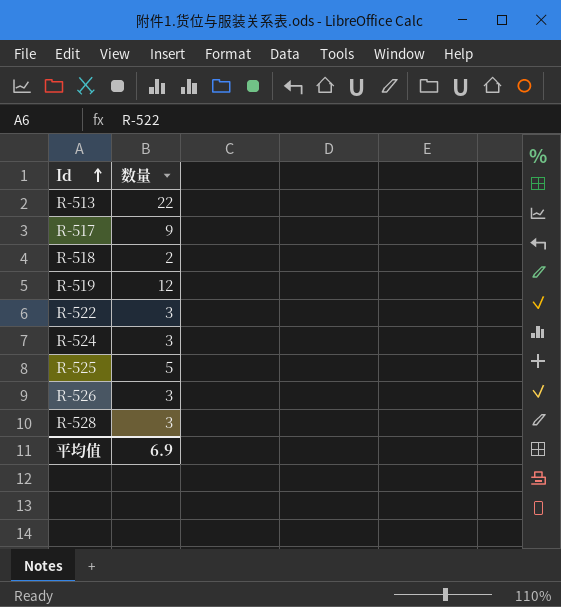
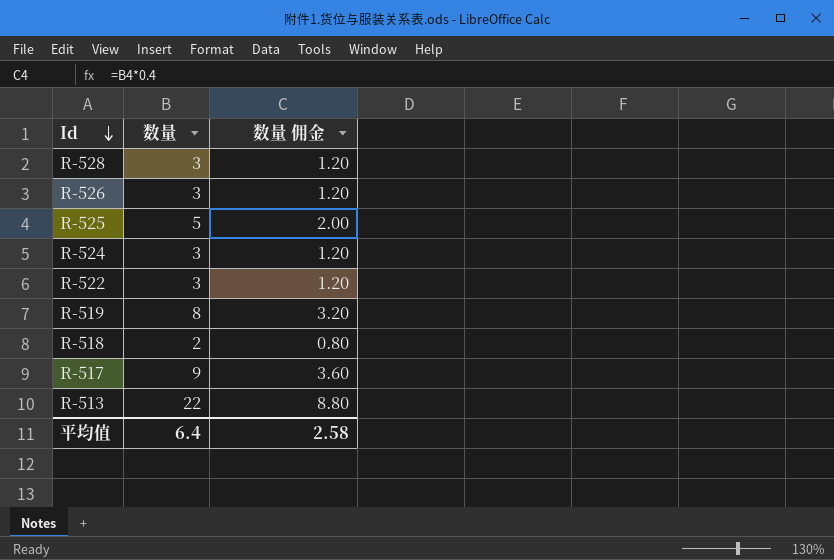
row order: Id ascending -> Id descending
column 数量 佣金 | formula: none -> [数量] * 0.4
R-519 | 数量: 12 -> 8
平均值 | 数量: 6.9 -> 6.4

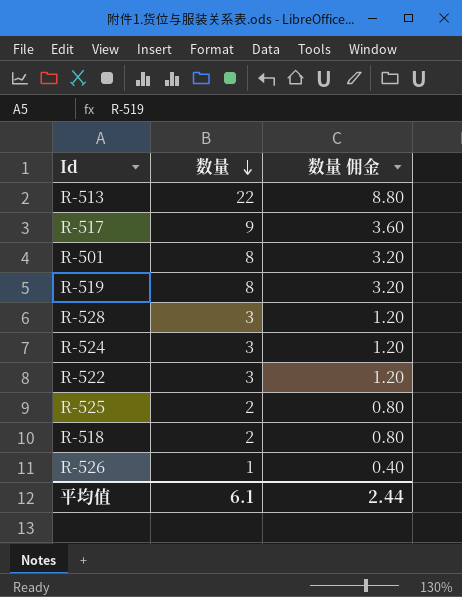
row order: Id descending -> 数量 descending
row R-501: none -> 8 | 3.20
R-525 | 数量: 5 -> 2
R-525 | 数量 佣金: 2.00 -> 0.80
R-526 | 数量: 3 -> 1
R-526 | 数量 佣金: 1.20 -> 0.40
平均值 | 数量: 6.4 -> 6.1
平均值 | 数量 佣金: 2.58 -> 2.44

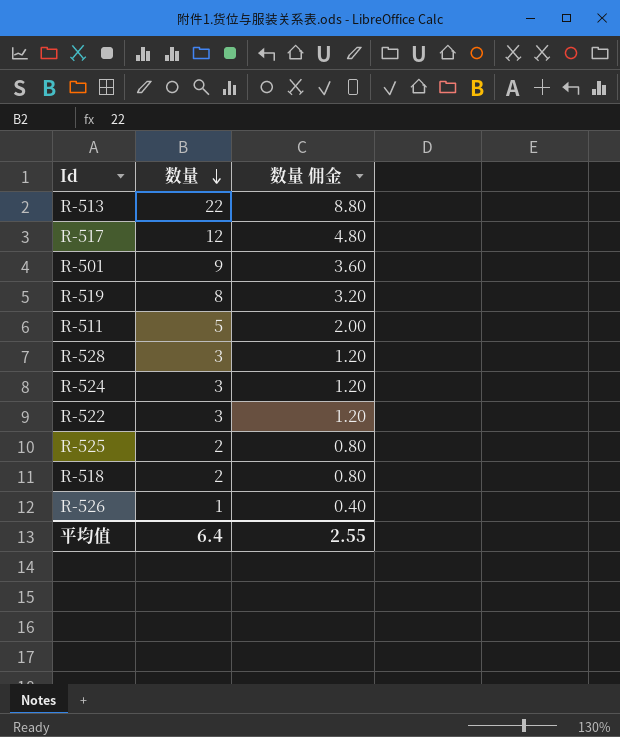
R-517 | 数量: 9 -> 12
R-517 | 数量 佣金: 3.60 -> 4.80
R-501 | 数量: 8 -> 9
R-501 | 数量 佣金: 3.20 -> 3.60
row R-511: none -> 5 | 2.00
平均值 | 数量: 6.1 -> 6.4
平均值 | 数量 佣金: 2.44 -> 2.55

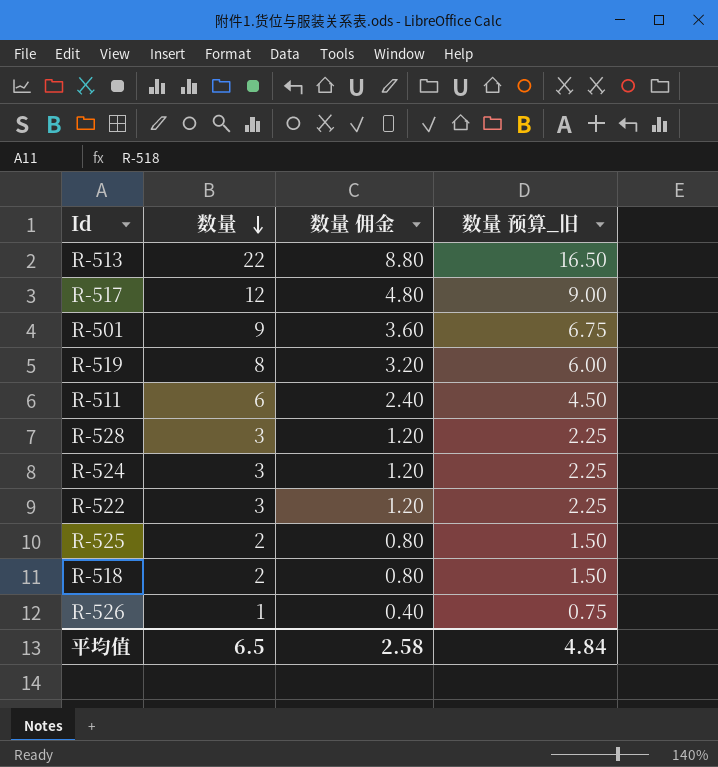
column 数量 预算_旧 | formula: none -> [数量] * 0.75
R-511 | 数量: 5 -> 6
R-511 | 数量 佣金: 2.00 -> 2.40
平均值 | 数量: 6.4 -> 6.5
平均值 | 数量 佣金: 2.55 -> 2.58

